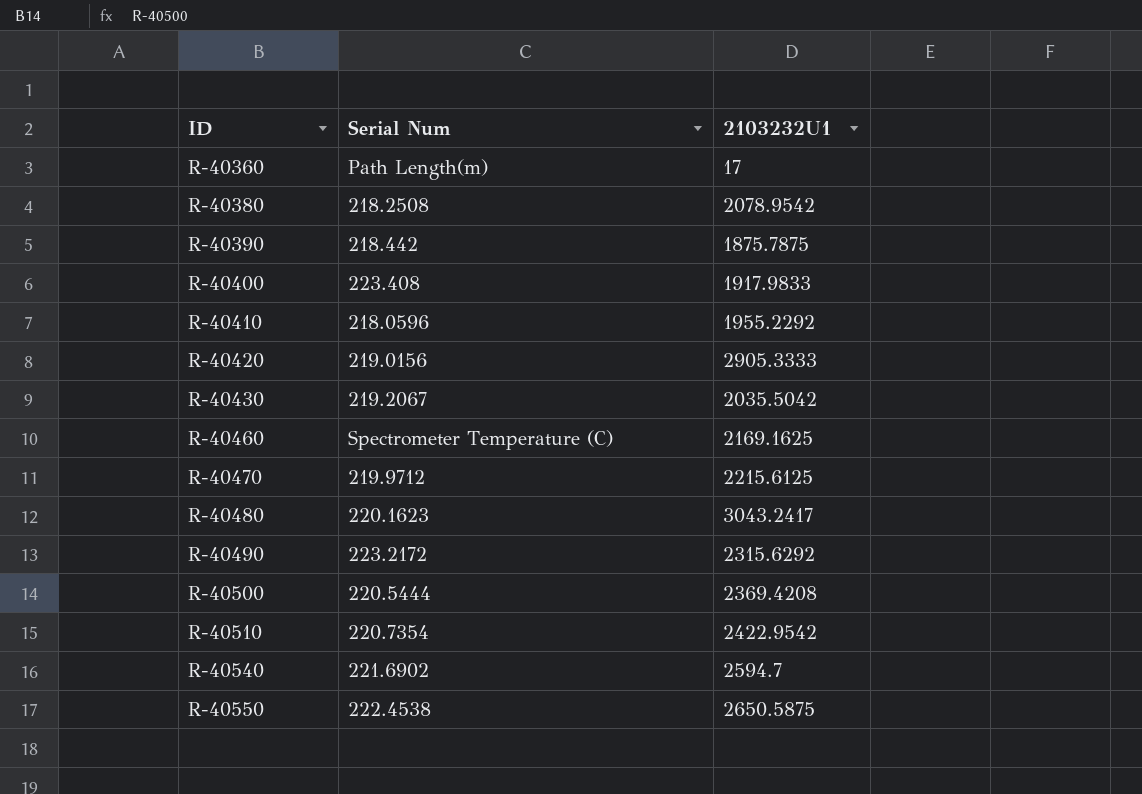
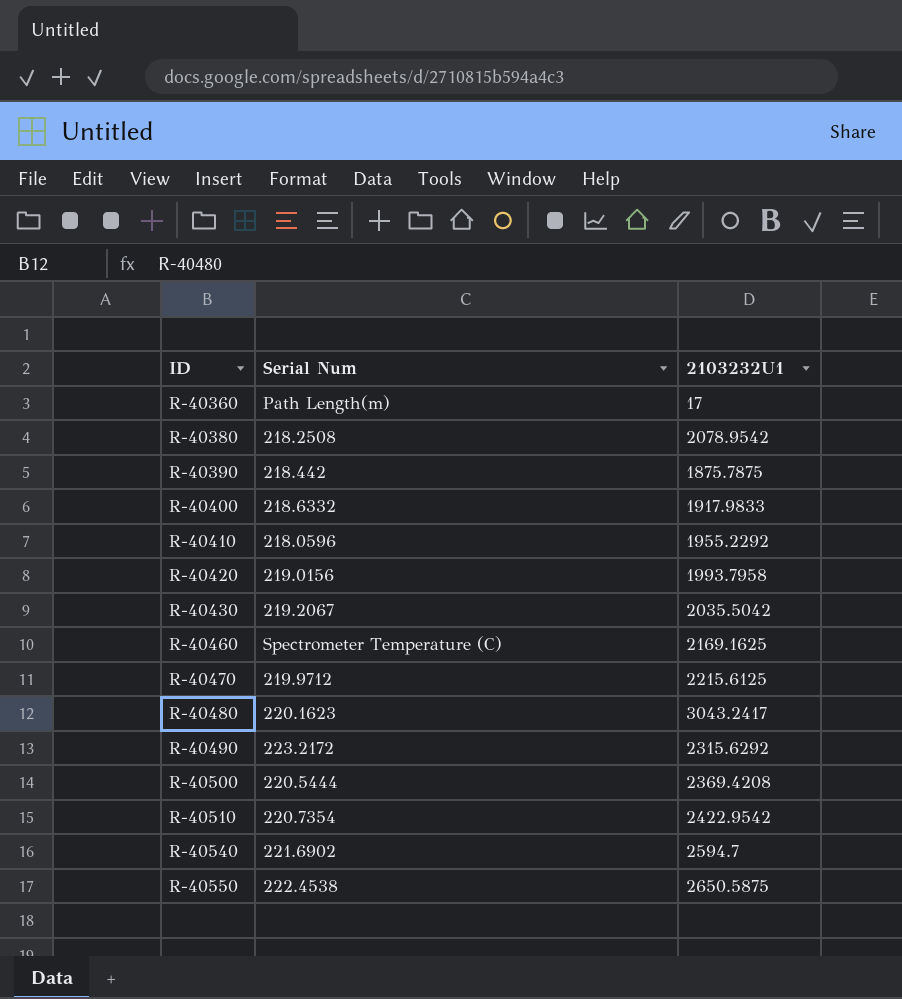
R-40400 | Serial Num: 223.408 -> 218.6332
R-40420 | 2103232U1: 2905.3333 -> 1993.7958

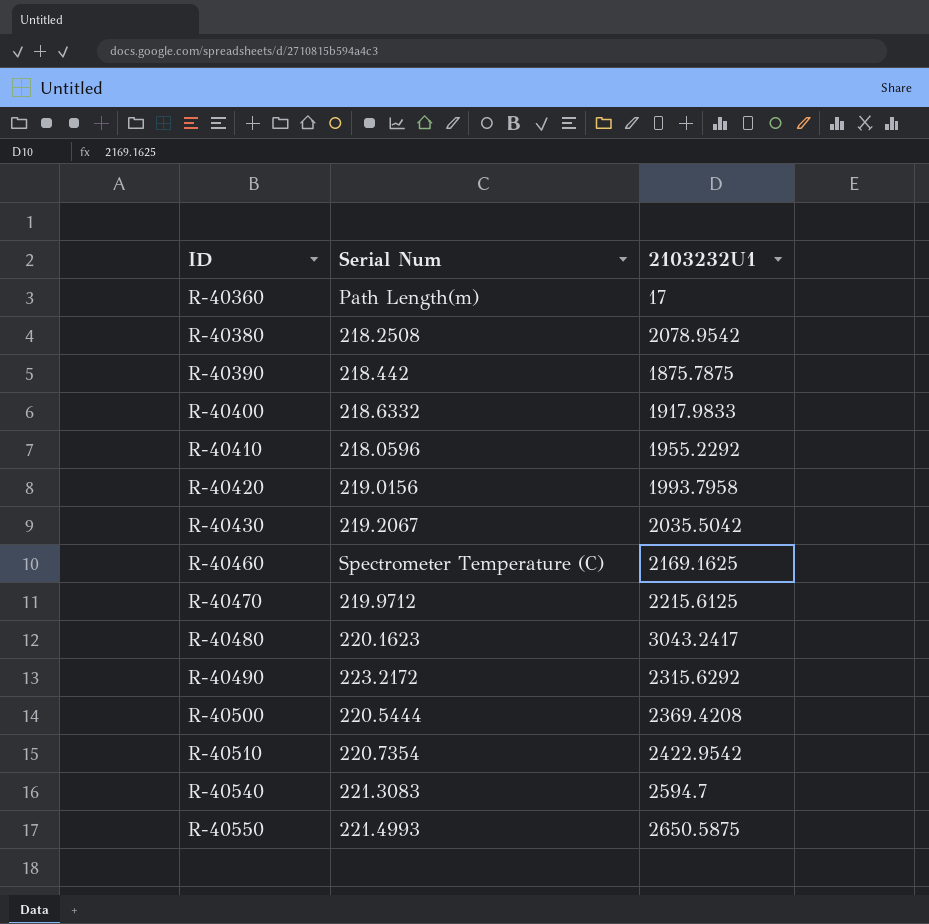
R-40540 | Serial Num: 221.6902 -> 221.3083
R-40550 | Serial Num: 222.4538 -> 221.4993

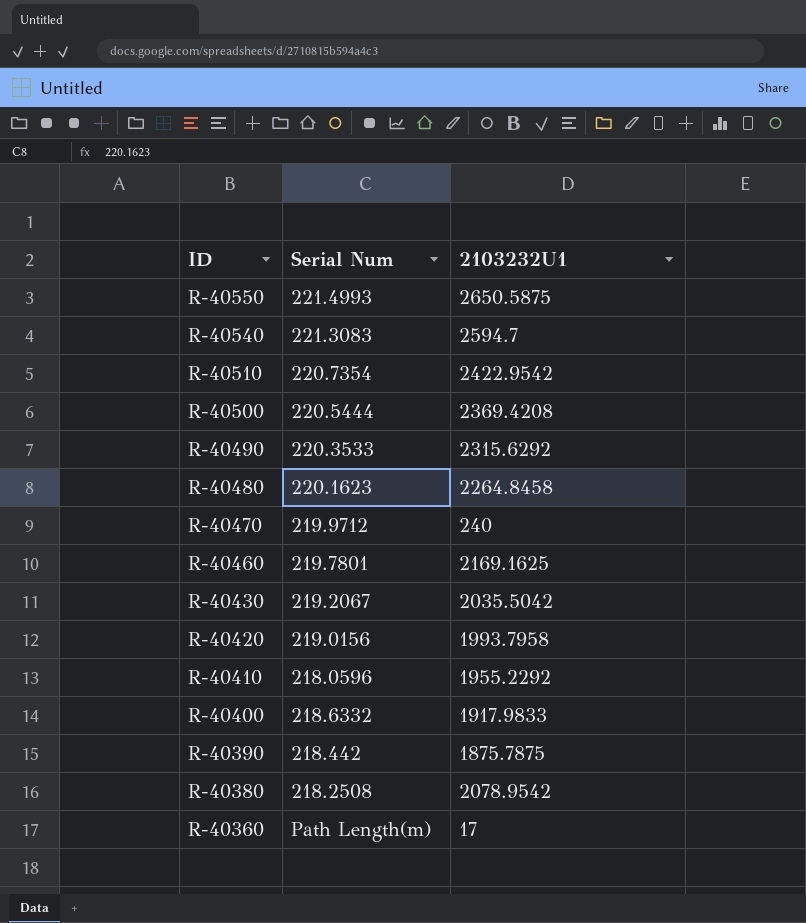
row order: ID ascending -> ID descending
R-40490 | Serial Num: 223.2172 -> 220.3533
R-40480 | 2103232U1: 3043.2417 -> 2264.8458
R-40470 | 2103232U1: 2215.6125 -> 240
R-40460 | Serial Num: Spectrometer Temperature (C) -> 219.7801

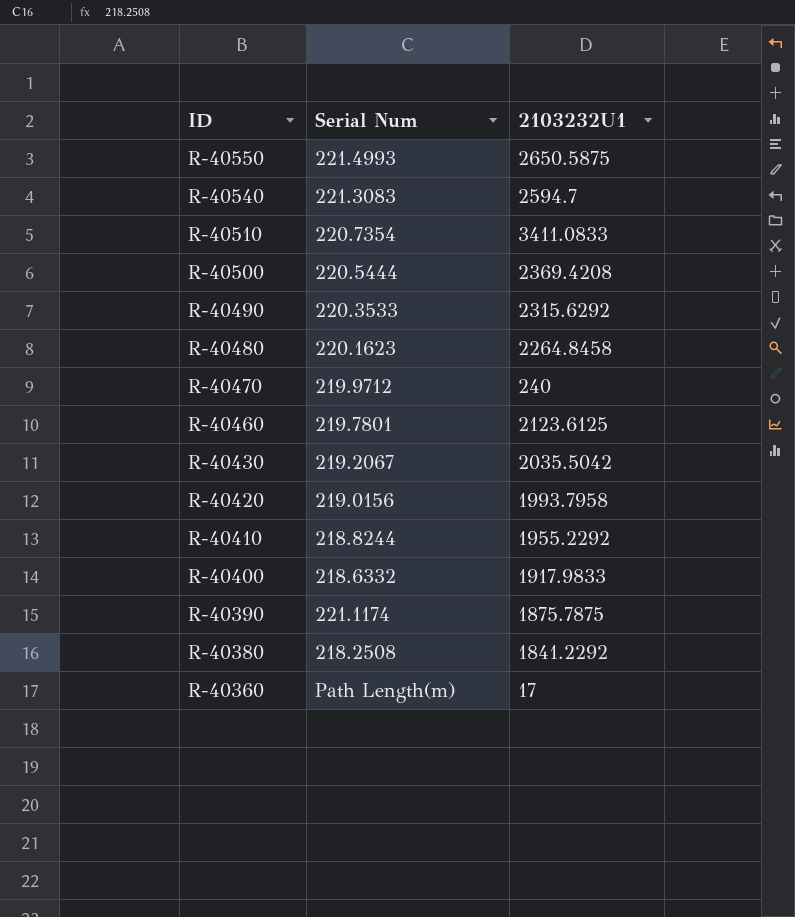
R-40510 | 2103232U1: 2422.9542 -> 3411.0833
R-40460 | 2103232U1: 2169.1625 -> 2123.6125
R-40410 | Serial Num: 218.0596 -> 218.8244
R-40390 | Serial Num: 218.442 -> 221.1174
R-40380 | 2103232U1: 2078.9542 -> 1841.2292

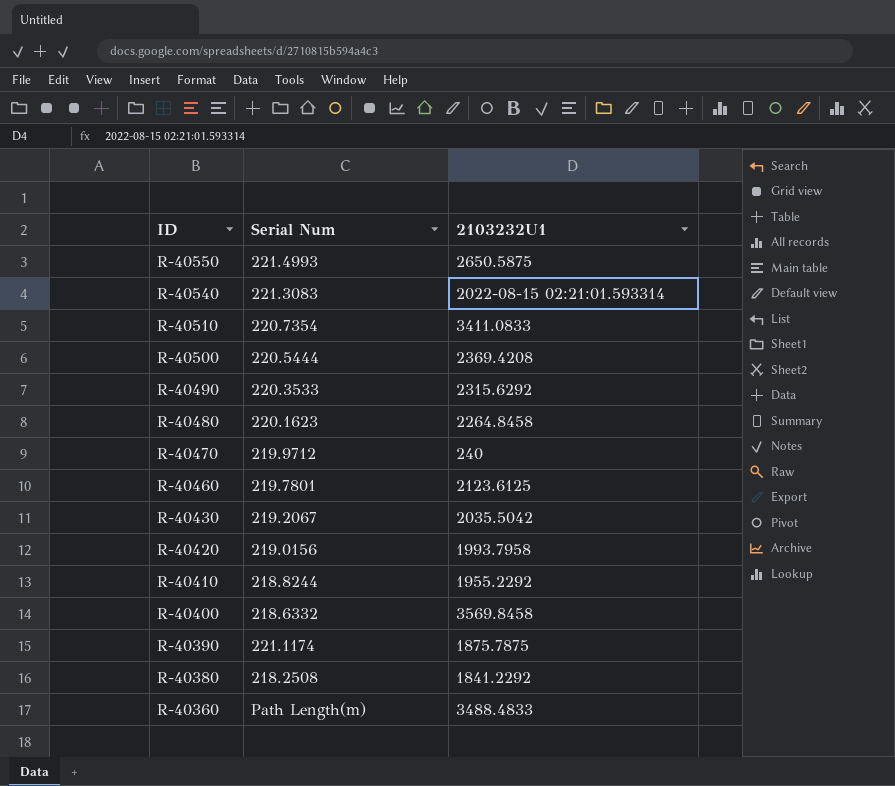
R-40540 | 2103232U1: 2594.7 -> 2022-08-15 02:21:01.593314
R-40400 | 2103232U1: 1917.9833 -> 3569.8458
R-40360 | 2103232U1: 17 -> 3488.4833

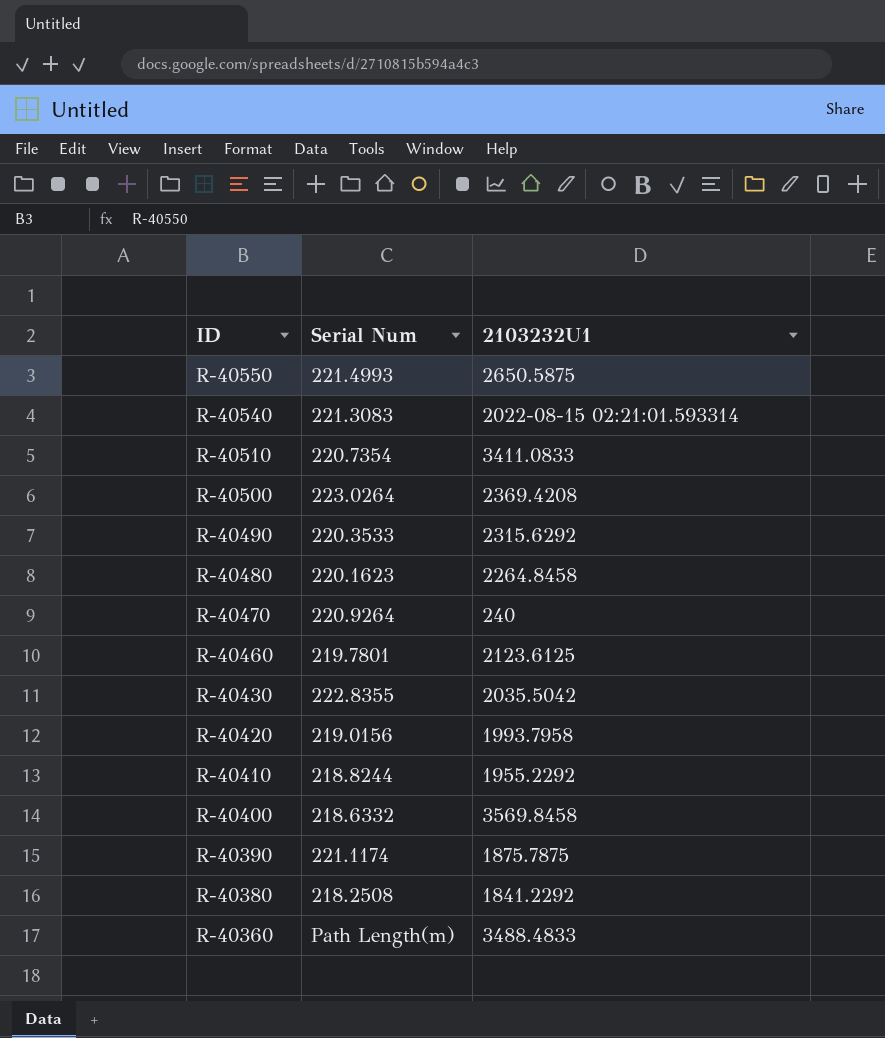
R-40500 | Serial Num: 220.5444 -> 223.0264
R-40470 | Serial Num: 219.9712 -> 220.9264
R-40430 | Serial Num: 219.2067 -> 222.8355

